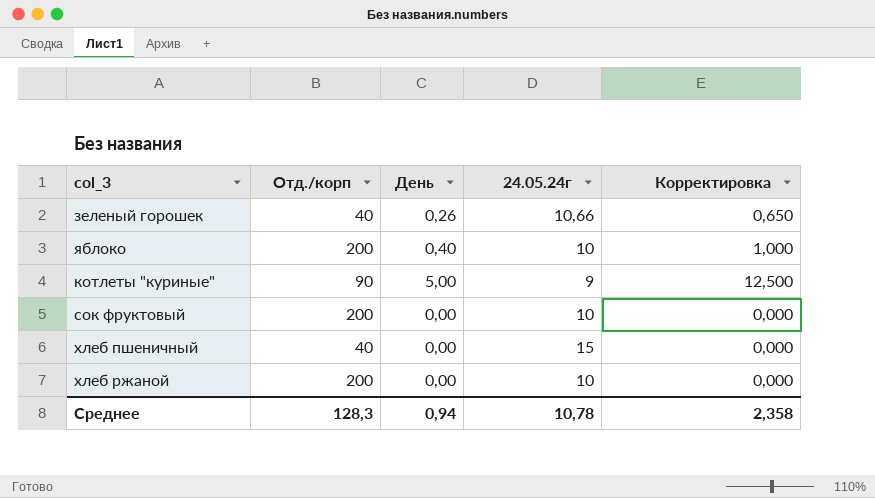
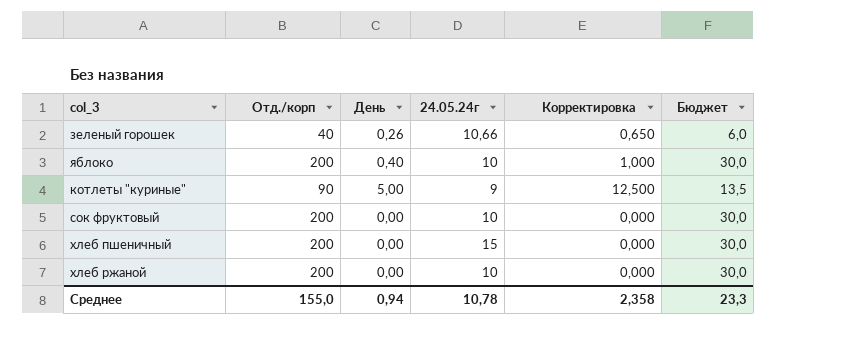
column Бюджет | formula: none -> [Отд./корп] * 0,15
хлеб пшеничный | Отд./корп: 40 -> 200
Среднее | Отд./корп: 128,3 -> 155,0

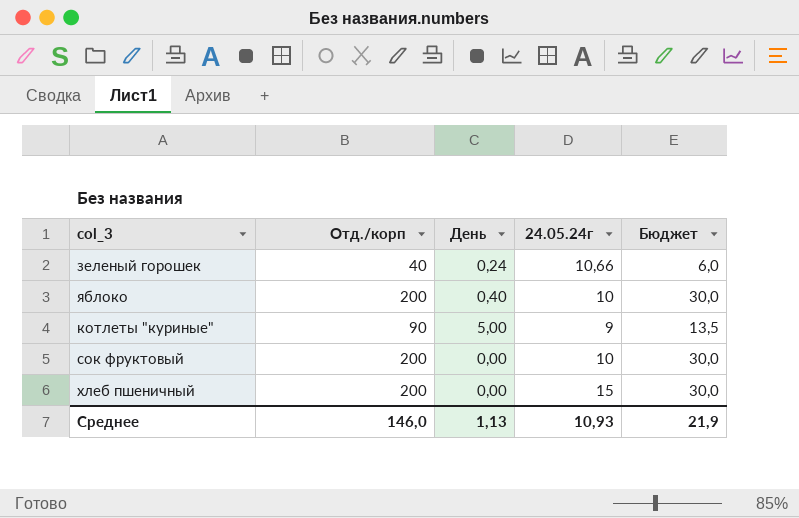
column Корректировка | formula: [День] * 2,5 -> none
row хлеб ржаной: 200 | 0,00 | 10 | 0,000 | 30,0 -> none
зеленый горошек | День: 0,26 -> 0,24
Среднее | Отд./корп: 155,0 -> 146,0
Среднее | День: 0,94 -> 1,13
Среднее | 24.05.24г: 10,78 -> 10,93
Среднее | Бюджет: 23,3 -> 21,9

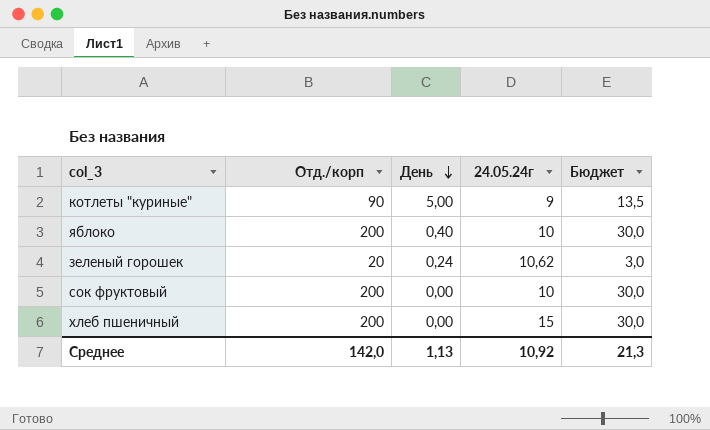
row order: none -> День descending
зеленый горошек | Отд./корп: 40 -> 20
зеленый горошек | 24.05.24г: 10,66 -> 10,62
зеленый горошек | Бюджет: 6,0 -> 3,0
Среднее | Отд./корп: 146,0 -> 142,0
Среднее | 24.05.24г: 10,93 -> 10,92
Среднее | Бюджет: 21,9 -> 21,3

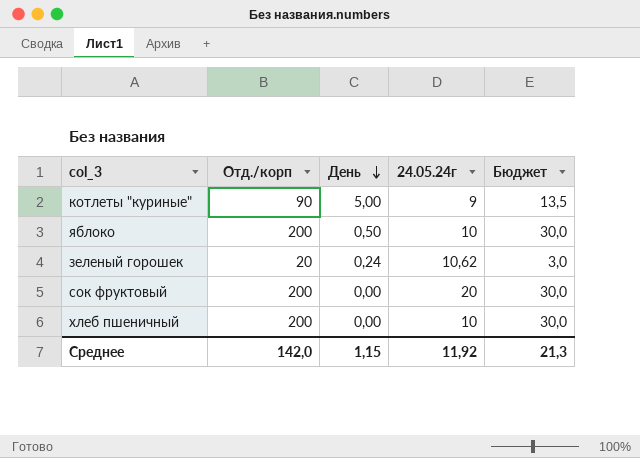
яблоко | День: 0,40 -> 0,50
сок фруктовый | 24.05.24г: 10 -> 20
хлеб пшеничный | 24.05.24г: 15 -> 10
Среднее | День: 1,13 -> 1,15
Среднее | 24.05.24г: 10,92 -> 11,92

